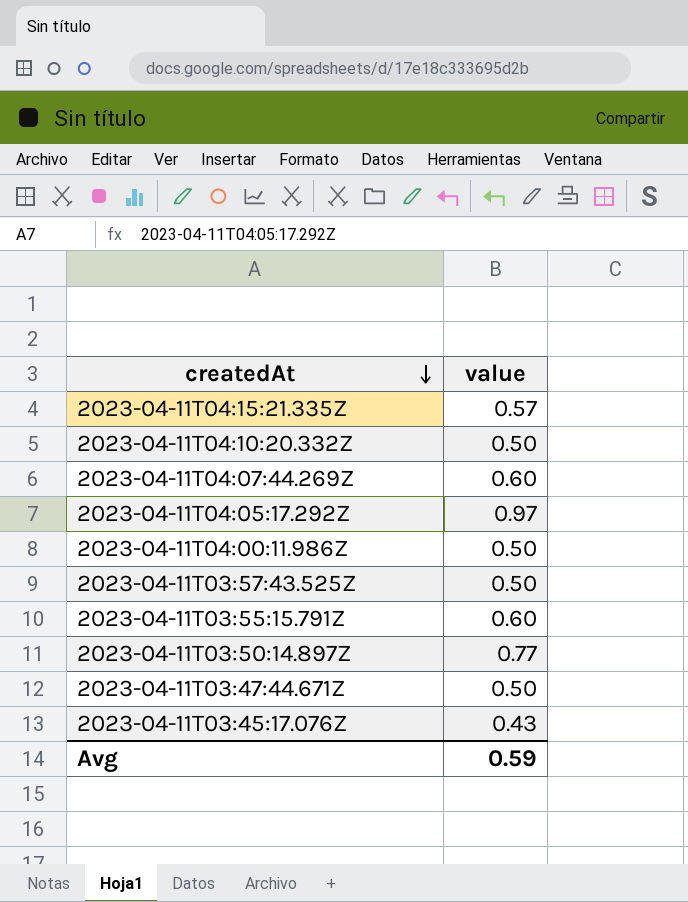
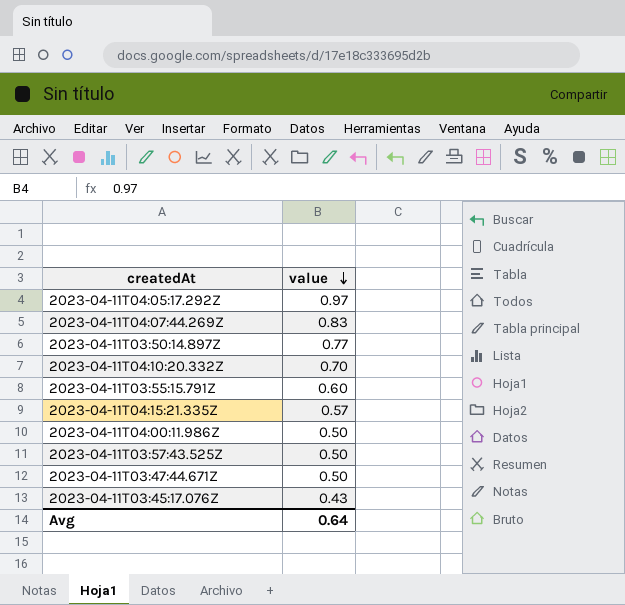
row order: createdAt descending -> value descending
2023-04-11T04:07:44.269Z | value: 0.60 -> 0.83
2023-04-11T04:10:20.332Z | value: 0.50 -> 0.70
Avg | value: 0.59 -> 0.64

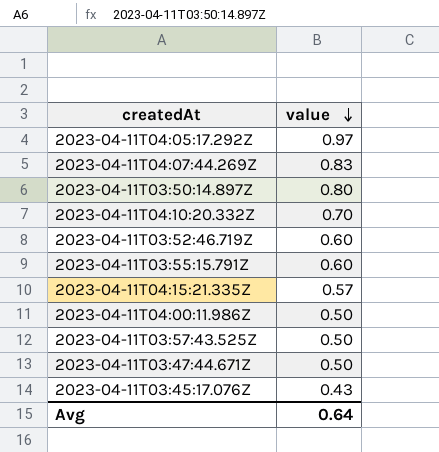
2023-04-11T03:50:14.897Z | value: 0.77 -> 0.80
row 2023-04-11T03:52:46.719Z: none -> 0.60

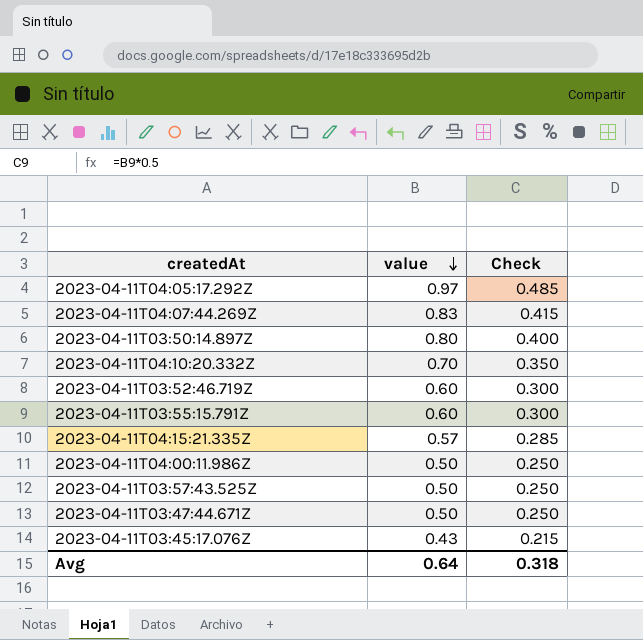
column Check | formula: none -> [value] * 0.5

